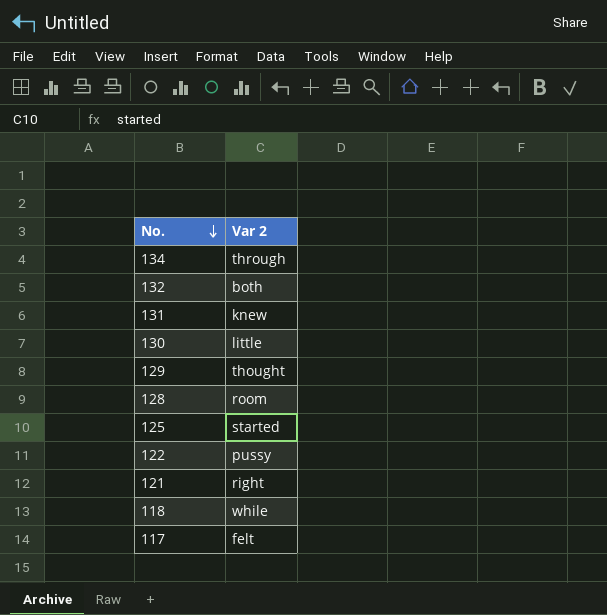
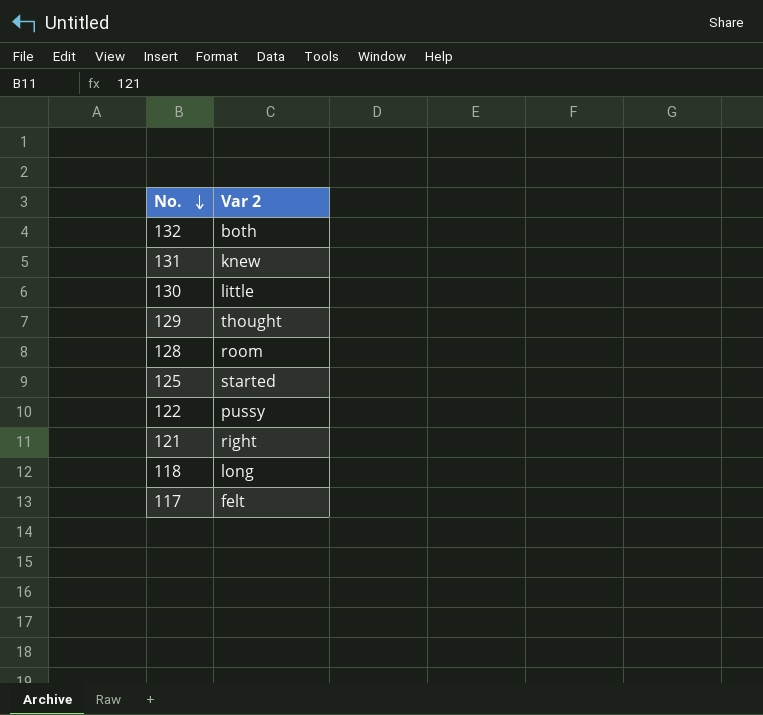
row 134: through -> none
118 | Var 2: while -> long

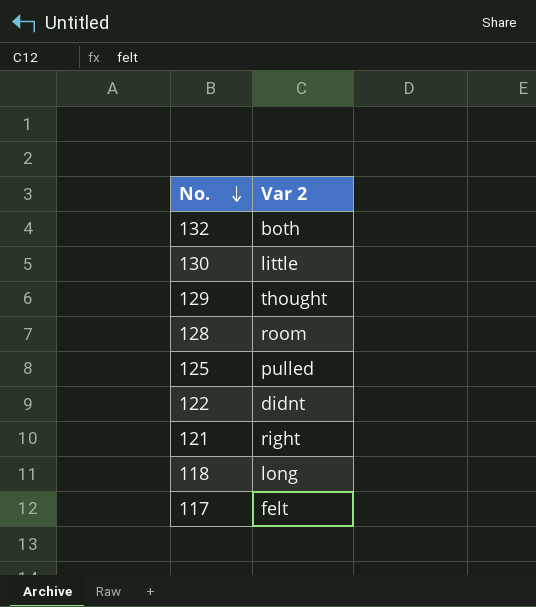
row 131: knew -> none
125 | Var 2: started -> pulled
122 | Var 2: pussy -> didnt

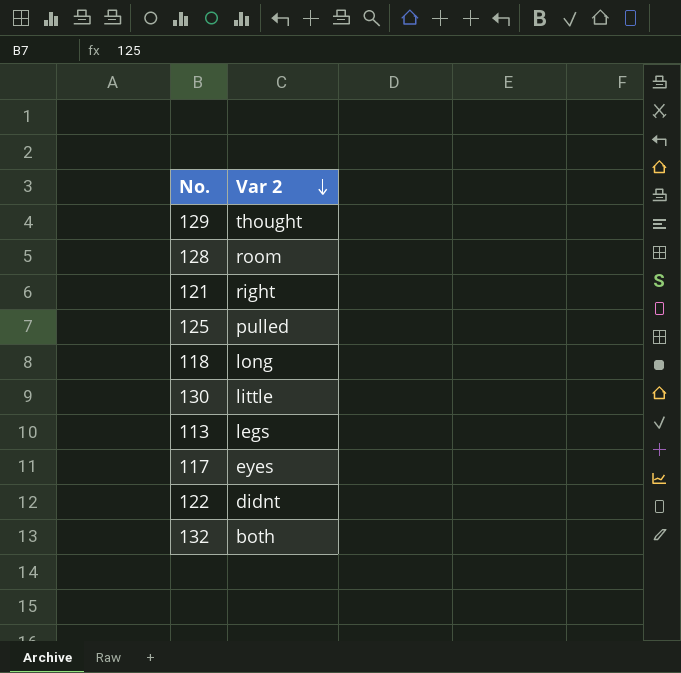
row order: No. descending -> Var 2 descending
row 113: none -> legs
117 | Var 2: felt -> eyes

